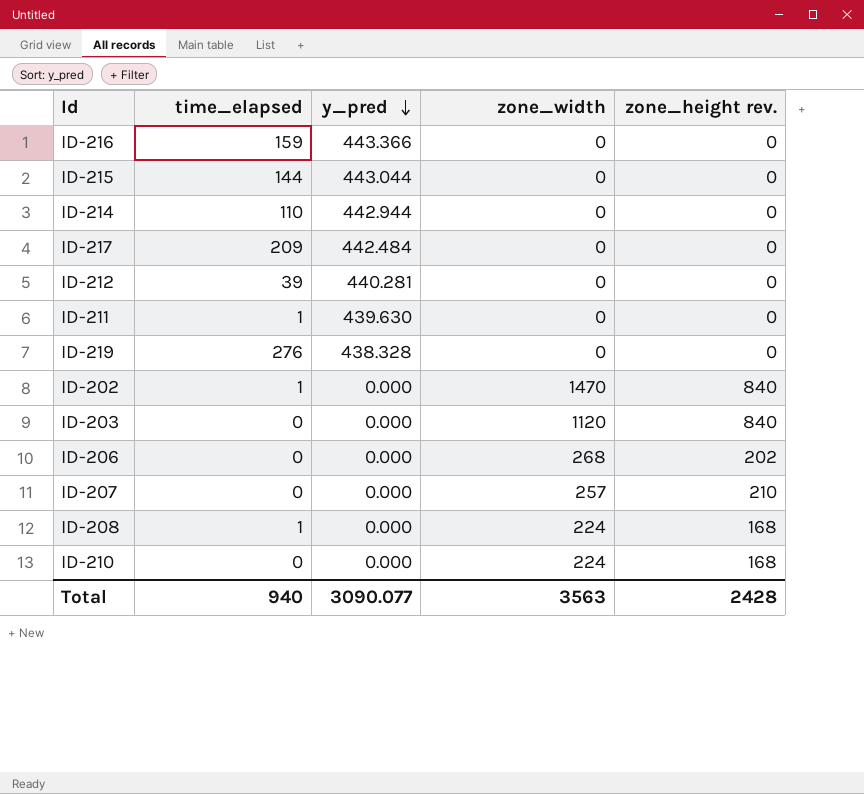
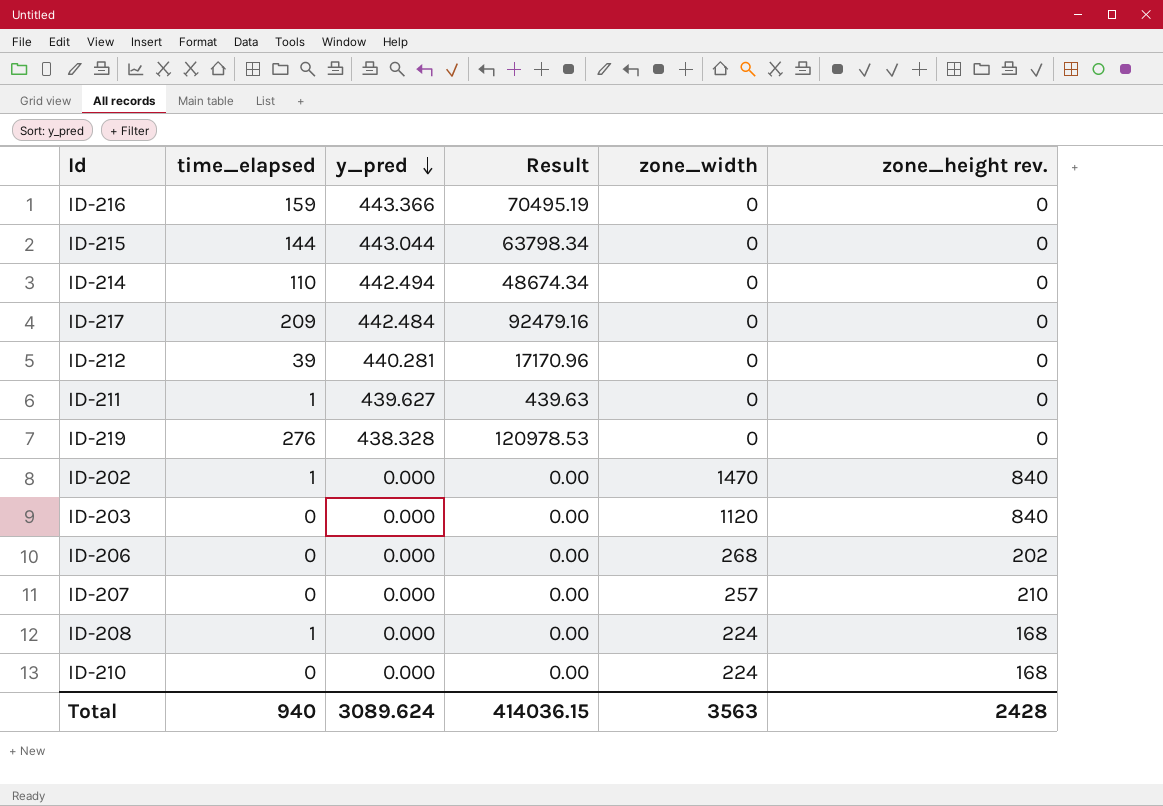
column Result | formula: none -> [time_elapsed] * [y_pred]
ID-214 | y_pred: 442.944 -> 442.494
ID-211 | y_pred: 439.630 -> 439.627
Total | y_pred: 3090.077 -> 3089.624

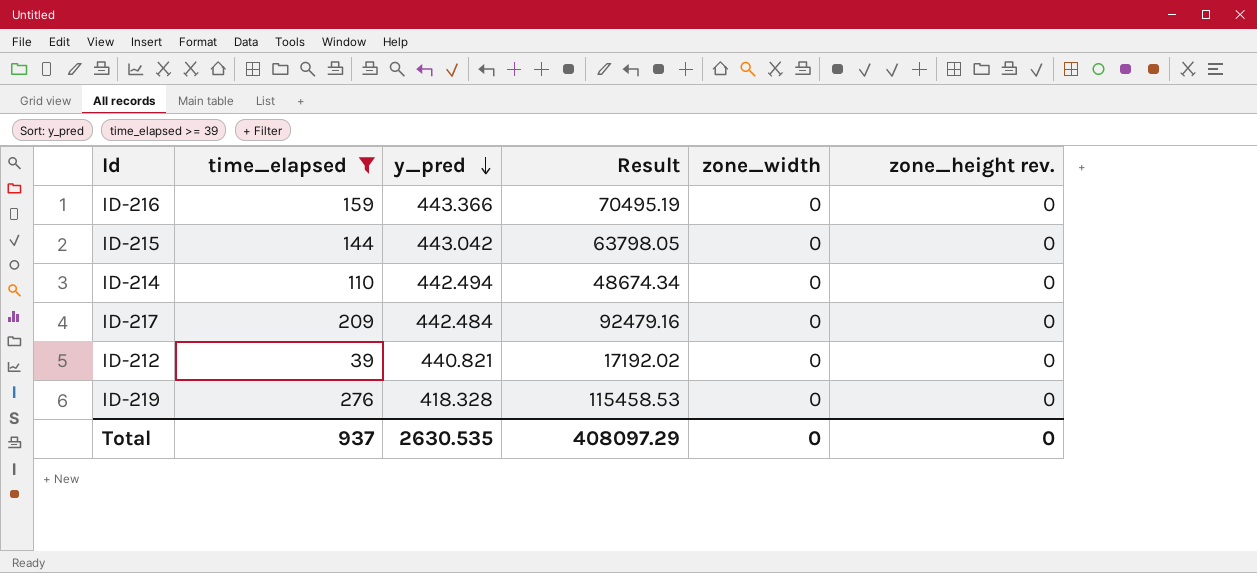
filter: none -> time_elapsed >= 39
ID-215 | y_pred: 443.044 -> 443.042
ID-215 | Result: 63798.34 -> 63798.05
ID-212 | y_pred: 440.281 -> 440.821
ID-212 | Result: 17170.96 -> 17192.02
ID-219 | y_pred: 438.328 -> 418.328
ID-219 | Result: 120978.53 -> 115458.53
Total | time_elapsed: 940 -> 937
Total | y_pred: 3089.624 -> 2630.535
Total | Result: 414036.15 -> 408097.29
Total | zone_width: 3563 -> 0
Total | zone_height rev.: 2428 -> 0

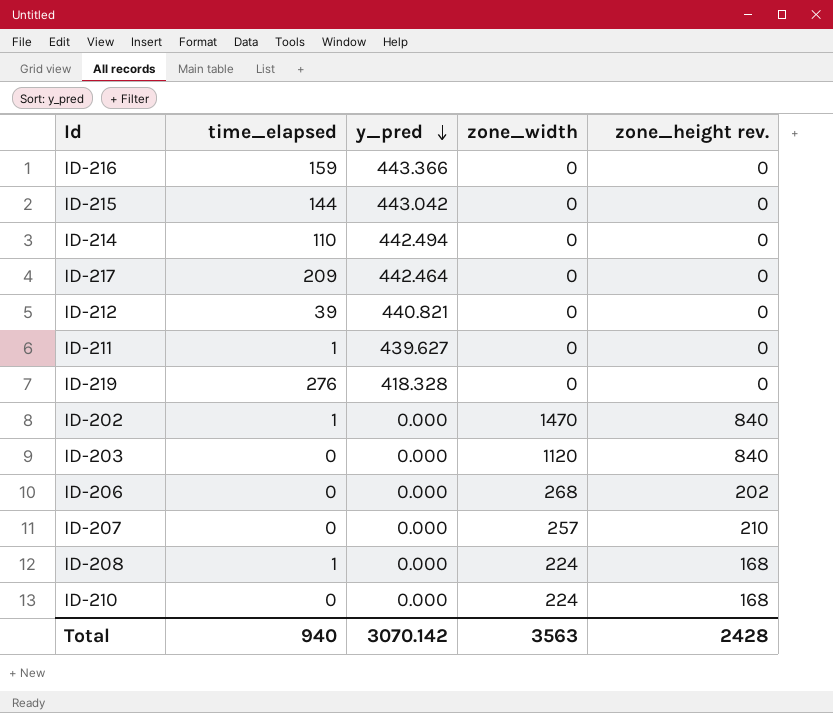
filter: time_elapsed >= 39 -> none
column Result | formula: [time_elapsed] * [y_pred] -> none
ID-217 | y_pred: 442.484 -> 442.464
Total | time_elapsed: 937 -> 940
Total | y_pred: 2630.535 -> 3070.142
Total | zone_width: 0 -> 3563
Total | zone_height rev.: 0 -> 2428

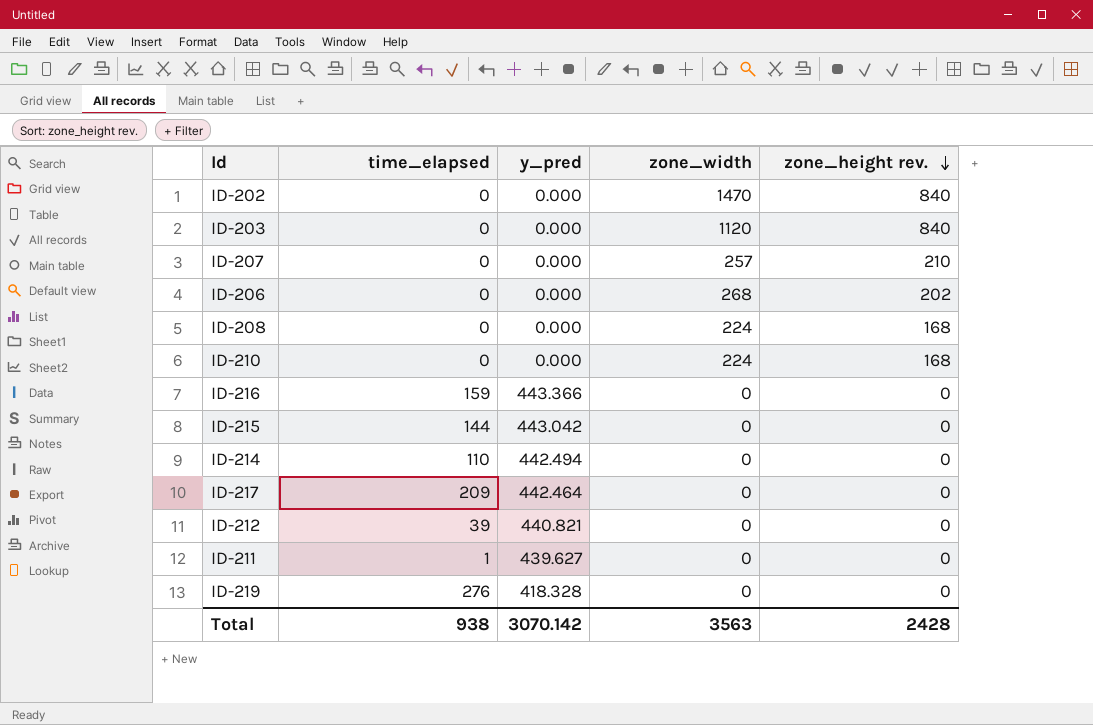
row order: y_pred descending -> zone_height rev. descending
ID-202 | time_elapsed: 1 -> 0
ID-208 | time_elapsed: 1 -> 0
Total | time_elapsed: 940 -> 938

